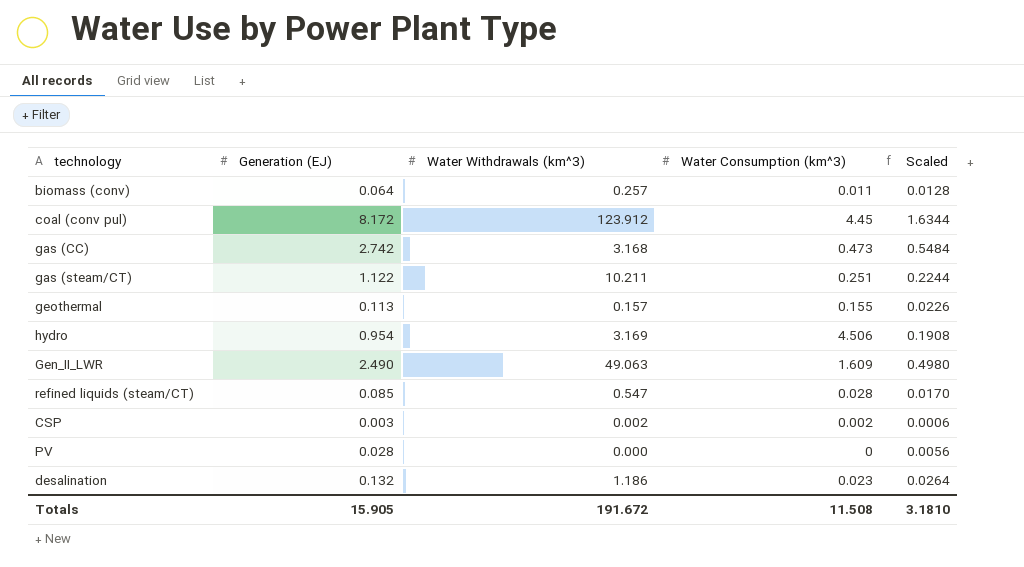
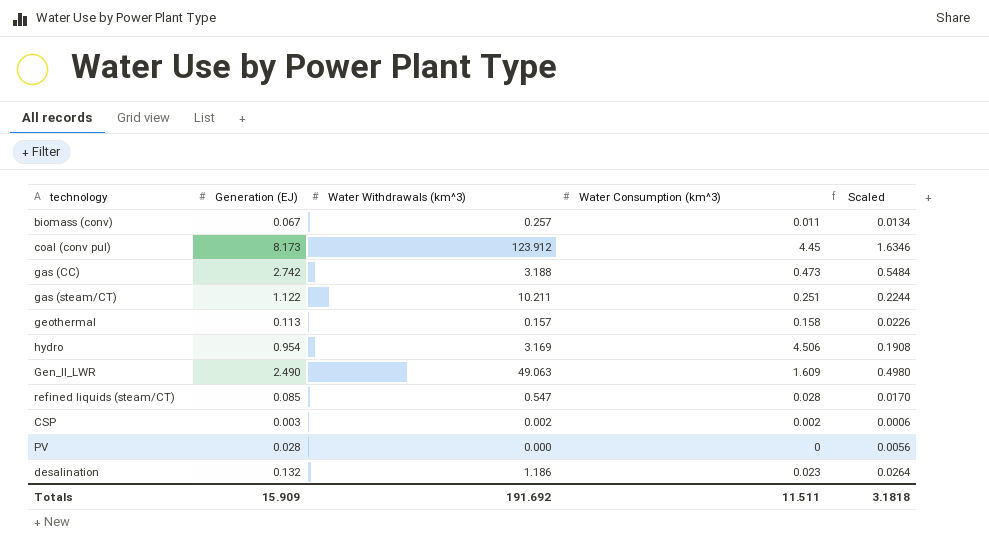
biomass (conv) | Generation (EJ): 0.064 -> 0.067
biomass (conv) | Scaled: 0.0128 -> 0.0134
coal (conv pul) | Generation (EJ): 8.172 -> 8.173
coal (conv pul) | Scaled: 1.6344 -> 1.6346
gas (CC) | Water Withdrawals (km^3): 3.168 -> 3.188
geothermal | Water Consumption (km^3): 0.155 -> 0.158
Totals | Generation (EJ): 15.905 -> 15.909
Totals | Water Withdrawals (km^3): 191.672 -> 191.692
Totals | Water Consumption (km^3): 11.508 -> 11.511
Totals | Scaled: 3.1810 -> 3.1818

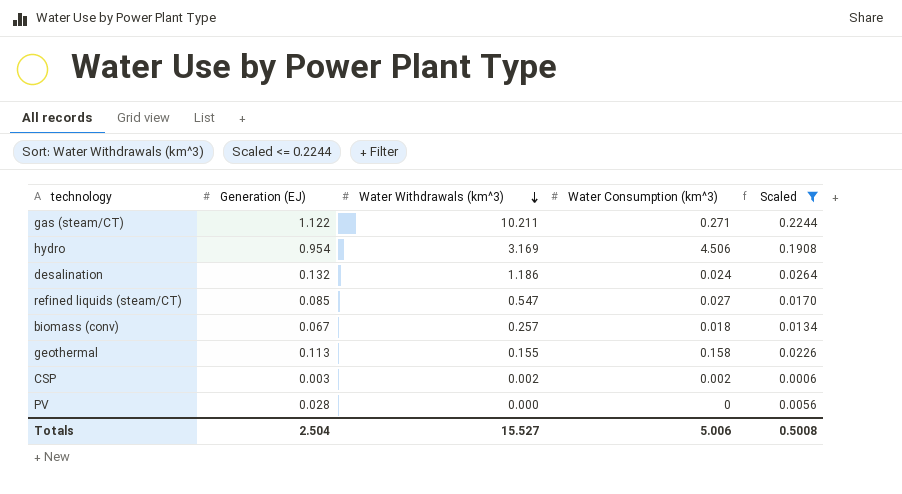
filter: none -> Scaled <= 0.2244
row order: none -> Water Withdrawals (km^3) descending
gas (steam/CT) | Water Consumption (km^3): 0.251 -> 0.271
desalination | Water Consumption (km^3): 0.023 -> 0.024
refined liquids (steam/CT) | Water Consumption (km^3): 0.028 -> 0.027
biomass (conv) | Water Consumption (km^3): 0.011 -> 0.018
geothermal | Water Withdrawals (km^3): 0.157 -> 0.155
Totals | Generation (EJ): 15.909 -> 2.504
Totals | Water Withdrawals (km^3): 191.692 -> 15.527
Totals | Water Consumption (km^3): 11.511 -> 5.006
Totals | Scaled: 3.1818 -> 0.5008

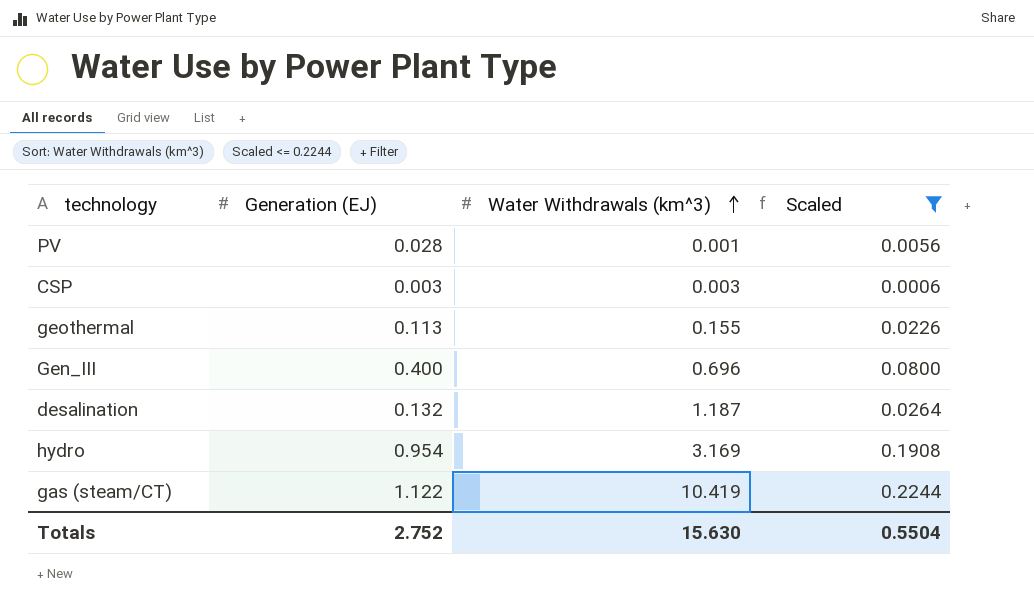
row order: Water Withdrawals (km^3) descending -> Water Withdrawals (km^3) ascending
column Water Consumption (km^3) | position: 4 -> none
row refined liquids (steam/CT): 0.085 | 0.547 | 0.027 | 0.0170 -> none
row biomass (conv): 0.067 | 0.257 | 0.018 | 0.0134 -> none
PV | Water Withdrawals (km^3): 0.000 -> 0.001
CSP | Water Withdrawals (km^3): 0.002 -> 0.003
row Gen_III: none -> 0.400 | 0.696 | 0.0800
desalination | Water Withdrawals (km^3): 1.186 -> 1.187
gas (steam/CT) | Water Withdrawals (km^3): 10.211 -> 10.419
Totals | Generation (EJ): 2.504 -> 2.752
Totals | Water Withdrawals (km^3): 15.527 -> 15.630
Totals | Scaled: 0.5008 -> 0.5504

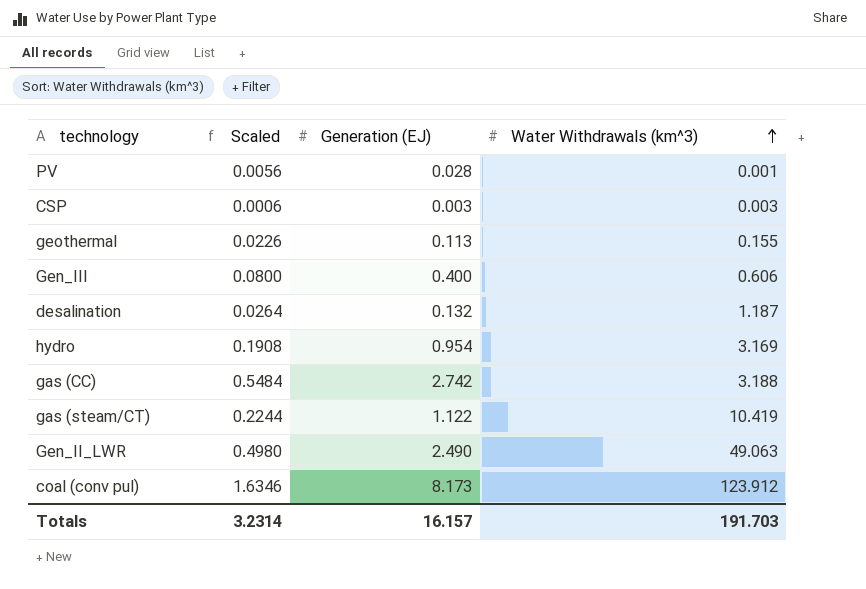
filter: Scaled <= 0.2244 -> none
column Scaled | position: 4 -> 2
Gen_III | Water Withdrawals (km^3): 0.696 -> 0.606
Totals | Scaled: 0.5504 -> 3.2314
Totals | Generation (EJ): 2.752 -> 16.157
Totals | Water Withdrawals (km^3): 15.630 -> 191.703

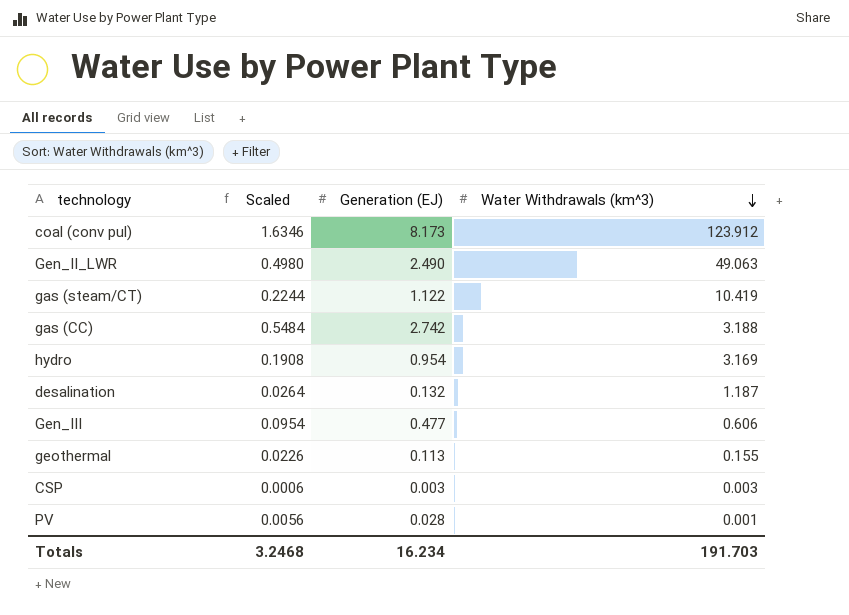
row order: Water Withdrawals (km^3) ascending -> Water Withdrawals (km^3) descending
Gen_III | Scaled: 0.0800 -> 0.0954
Gen_III | Generation (EJ): 0.400 -> 0.477
Totals | Scaled: 3.2314 -> 3.2468
Totals | Generation (EJ): 16.157 -> 16.234

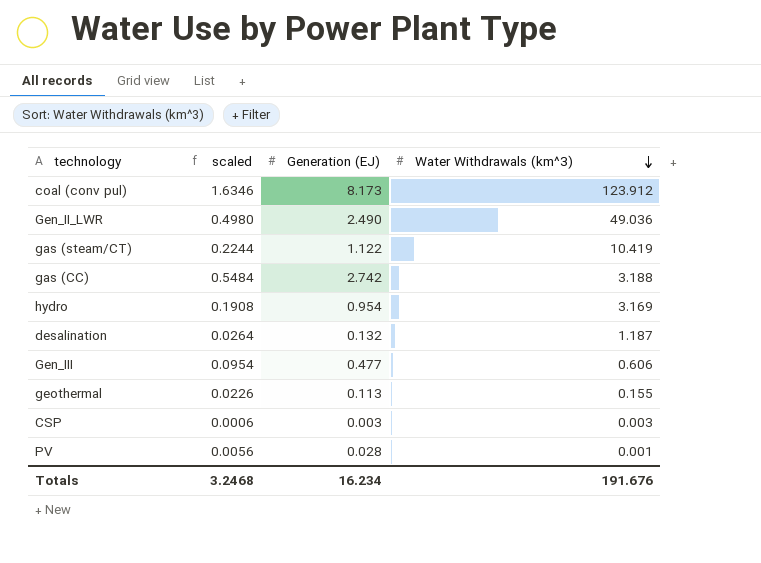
column name: Scaled -> scaled
Gen_II_LWR | Water Withdrawals (km^3): 49.063 -> 49.036
Totals | Water Withdrawals (km^3): 191.703 -> 191.676

